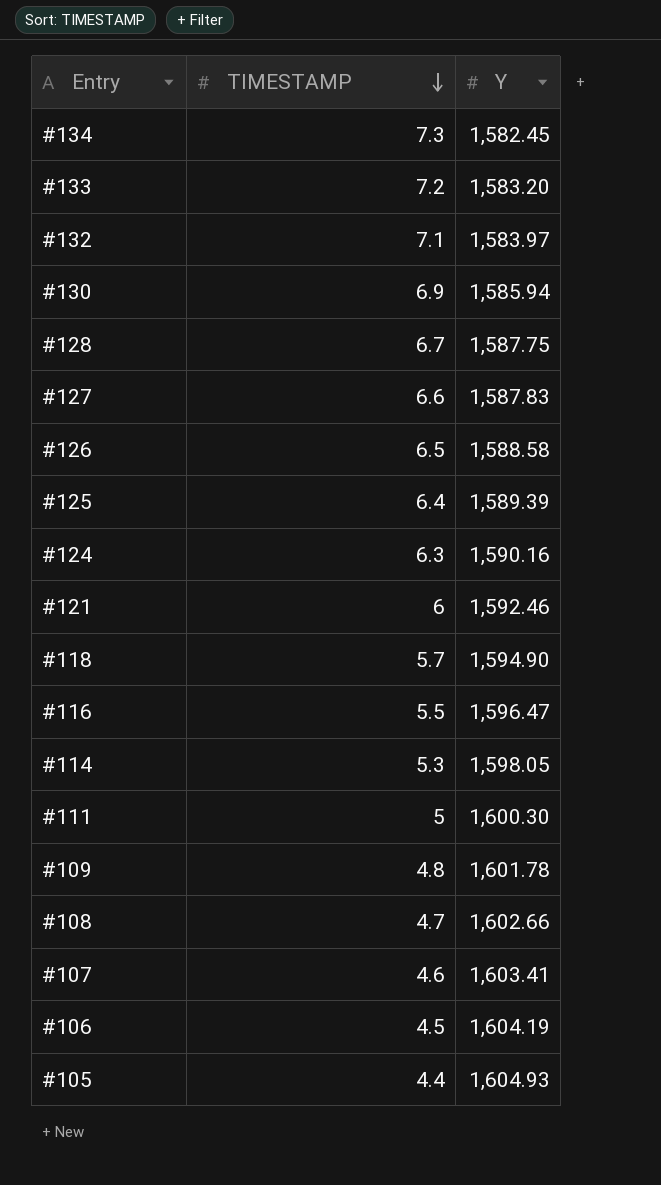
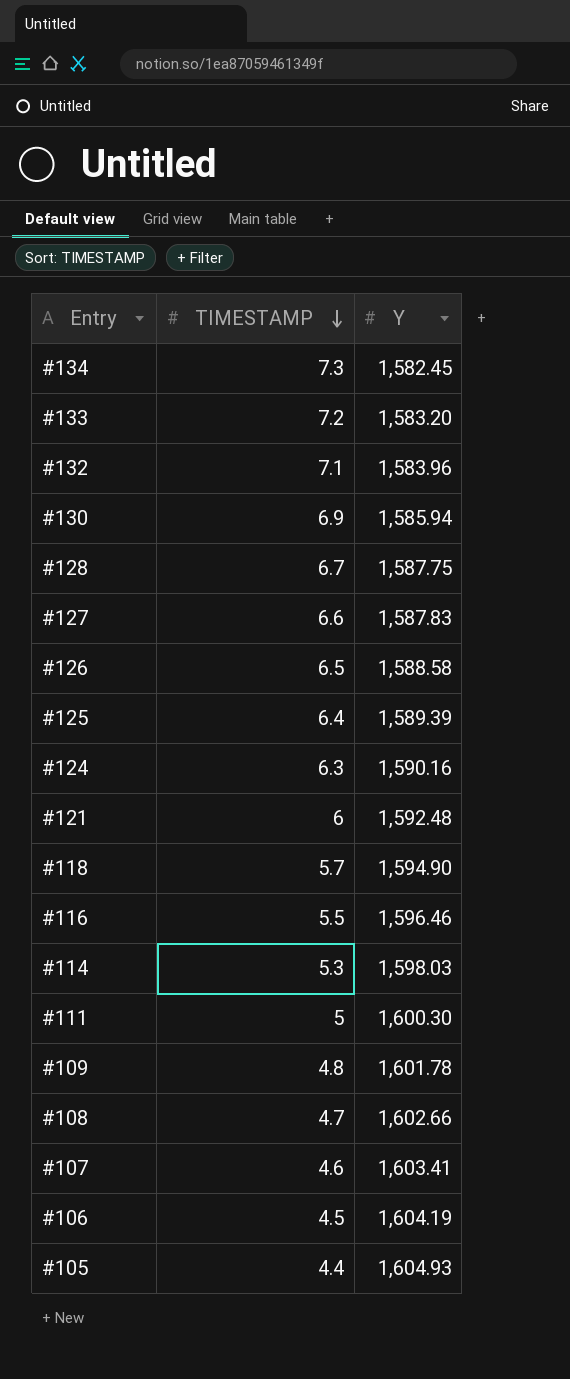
#132 | Y: 1,583.97 -> 1,583.96
#121 | Y: 1,592.46 -> 1,592.48
#116 | Y: 1,596.47 -> 1,596.46
#114 | Y: 1,598.05 -> 1,598.03

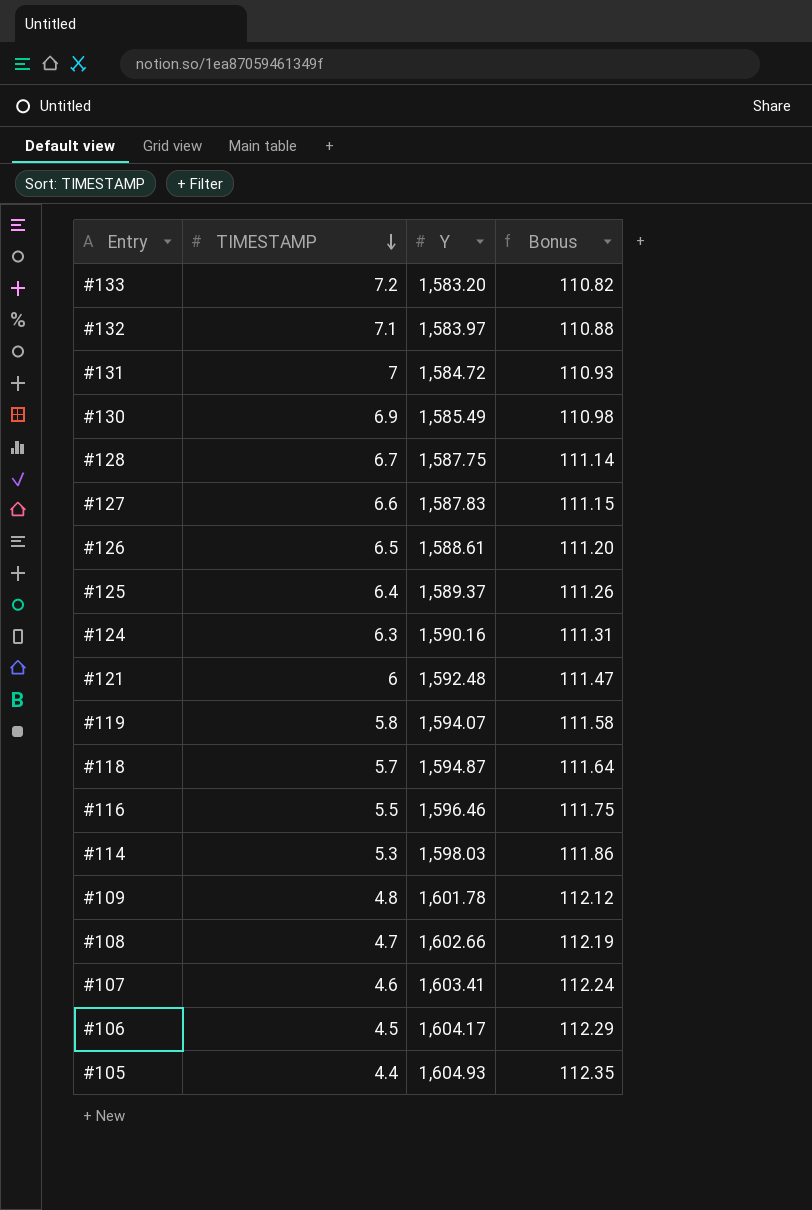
column Bonus | formula: none -> [Y] * 0.07
row #134: 7.3 | 1,582.45 -> none
row #111: 5 | 1,600.30 -> none
#132 | Y: 1,583.96 -> 1,583.97
row #131: none -> 7 | 1,584.72 | 110.93
#130 | Y: 1,585.94 -> 1,585.49
#126 | Y: 1,588.58 -> 1,588.61
#125 | Y: 1,589.39 -> 1,589.37
row #119: none -> 5.8 | 1,594.07 | 111.58
#118 | Y: 1,594.90 -> 1,594.87
#106 | Y: 1,604.19 -> 1,604.17

